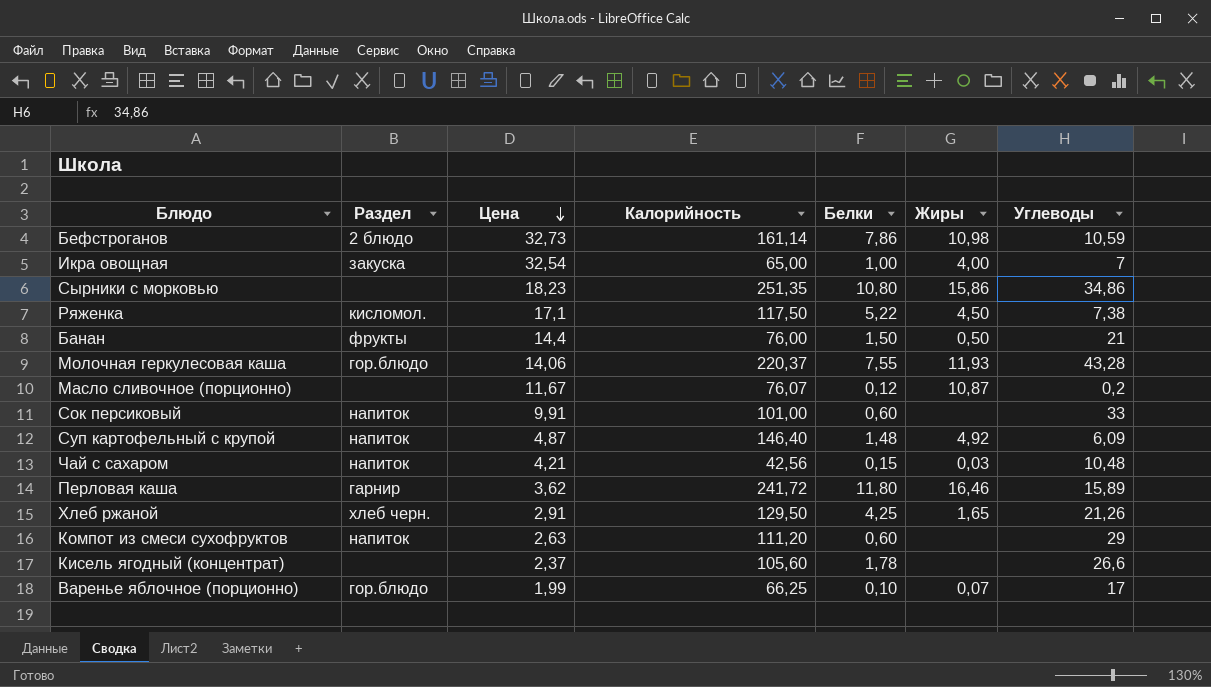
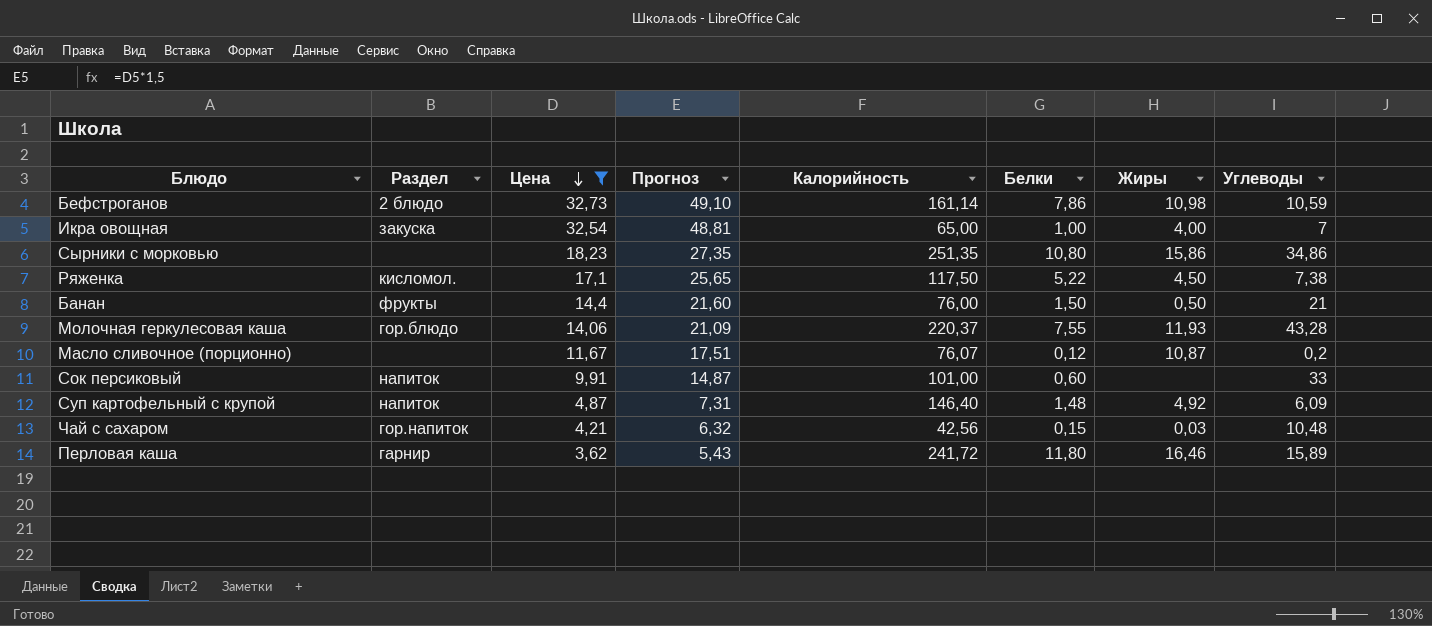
filter: none -> Цена >= 3,62
column Прогноз | formula: none -> [Цена] * 1,5
Чай с сахаром | Раздел: напиток -> гор.напиток

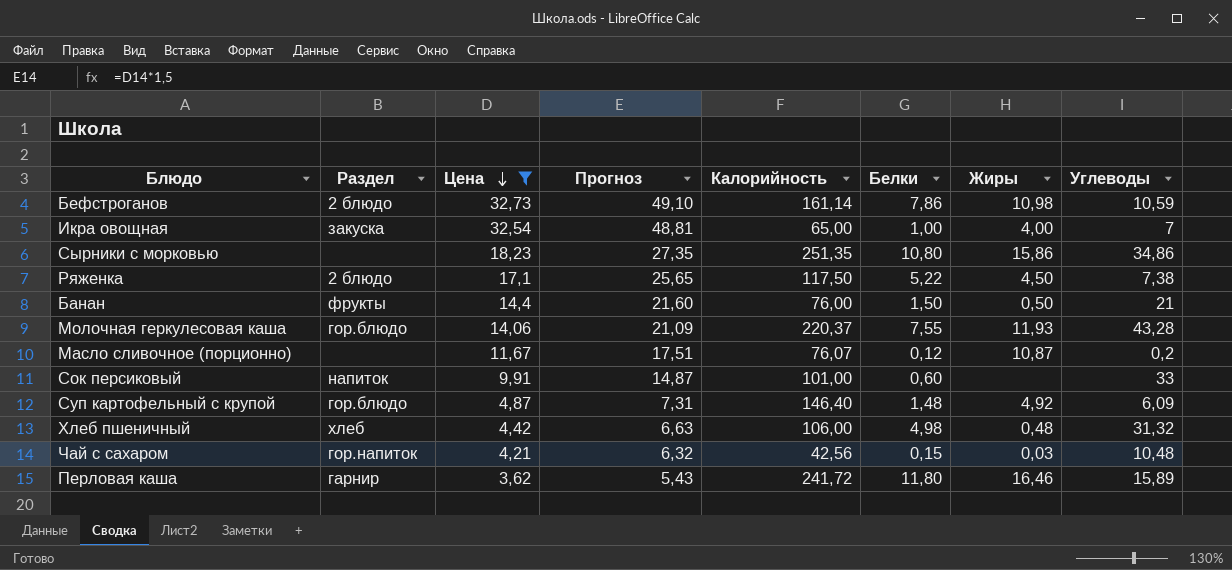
Ряженка | Раздел: кисломол. -> 2 блюдо
Суп картофельный с крупой | Раздел: напиток -> гор.блюдо
row Хлеб пшеничный: none -> хлеб | 4,42 | 6,63 | 106,00 | 4,98 | 0,48 | 31,32

